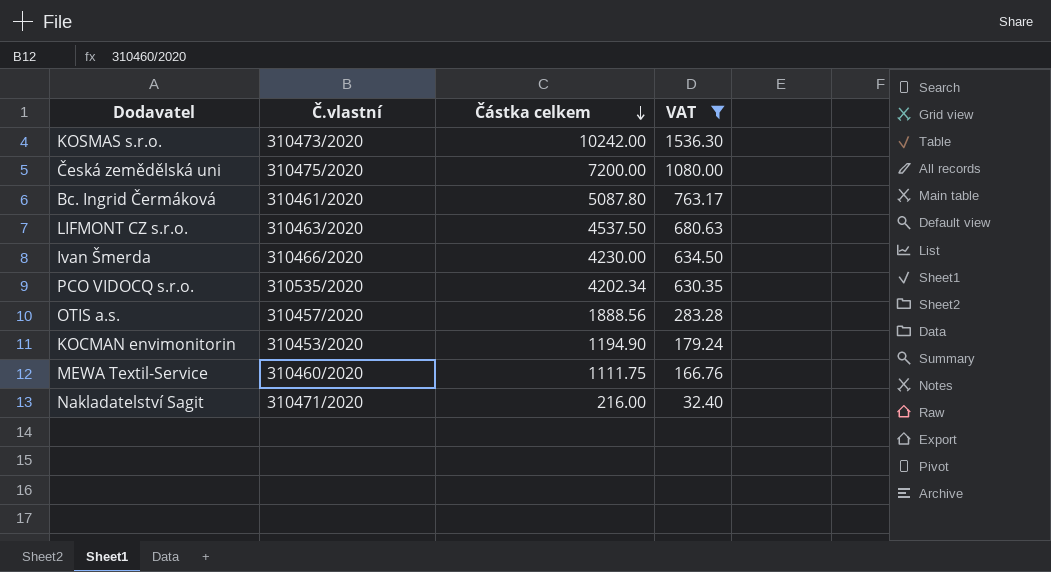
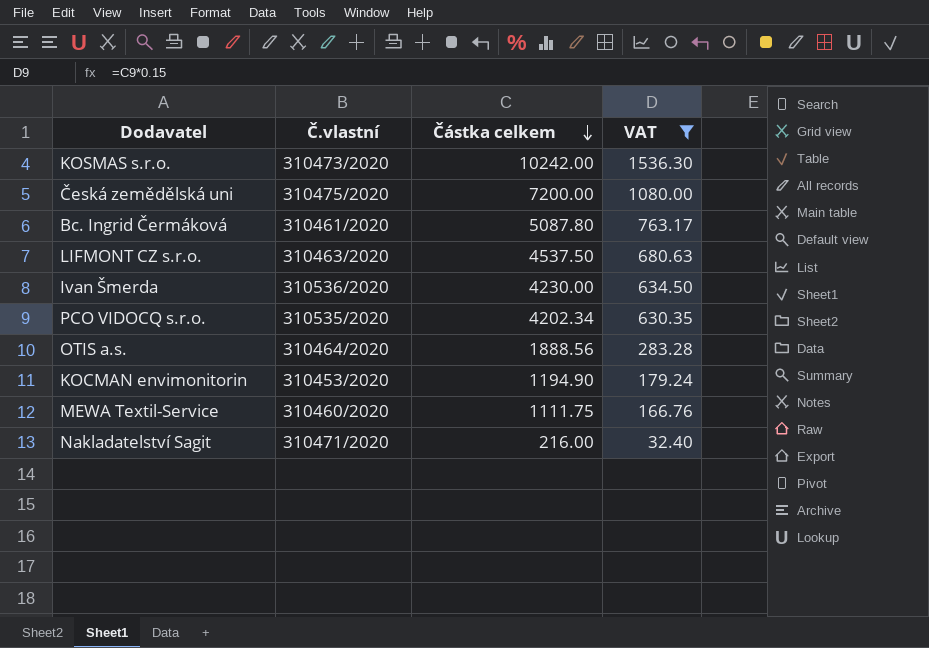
Ivan Šmerda | Č.vlastní: 310466/2020 -> 310536/2020
OTIS a.s. | Č.vlastní: 310457/2020 -> 310464/2020

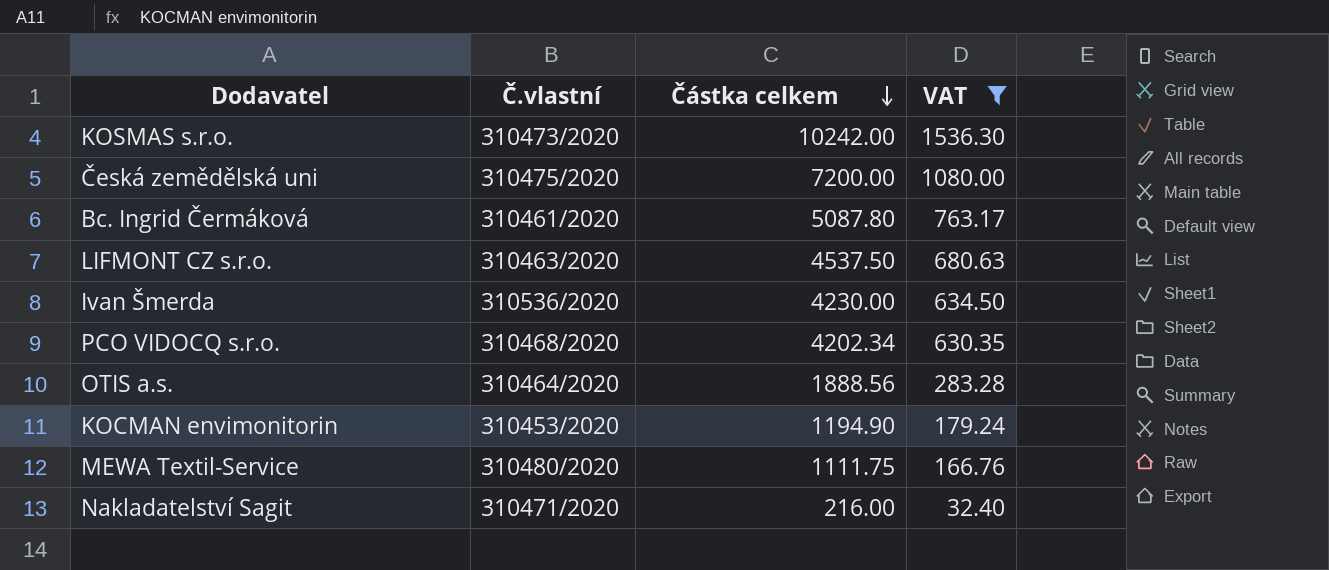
PCO VIDOCQ s.r.o. | Č.vlastní: 310535/2020 -> 310468/2020
MEWA Textil-Service | Č.vlastní: 310460/2020 -> 310480/2020

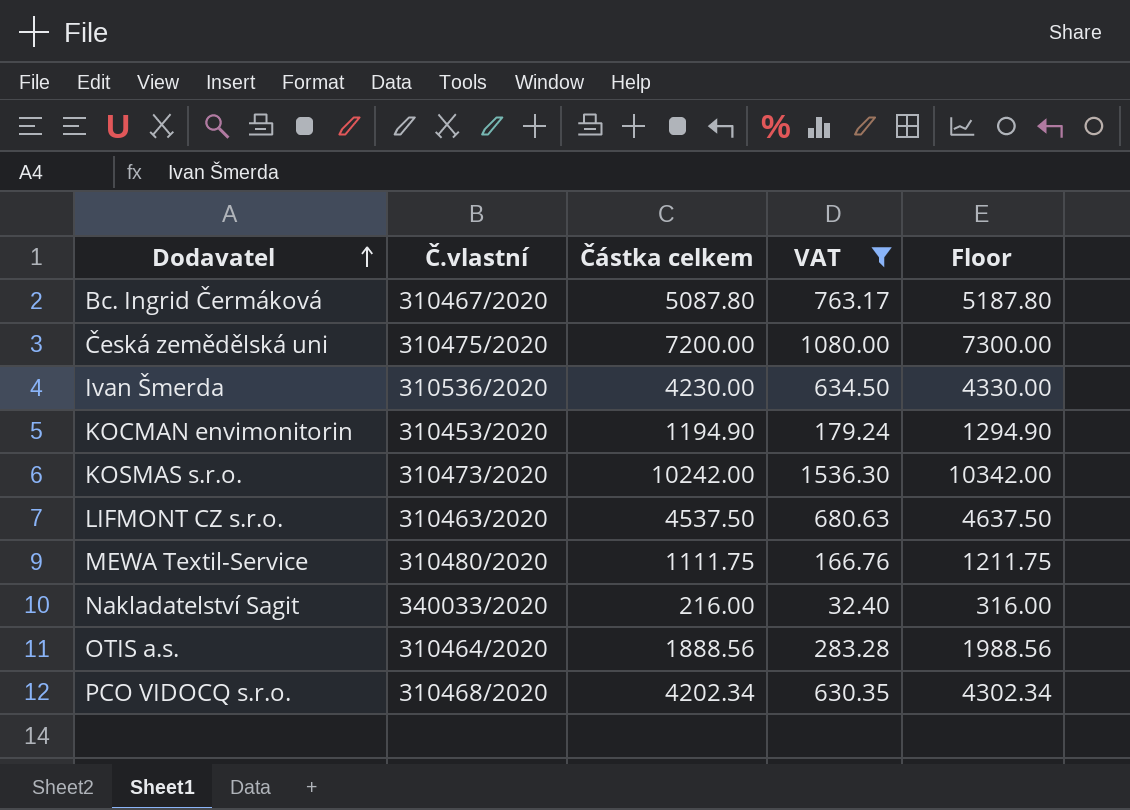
row order: Částka celkem descending -> Dodavatel ascending
column Floor | formula: none -> [Částka celkem] + 100
Bc. Ingrid Čermáková | Č.vlastní: 310461/2020 -> 310467/2020
Nakladatelství Sagit | Č.vlastní: 310471/2020 -> 340033/2020

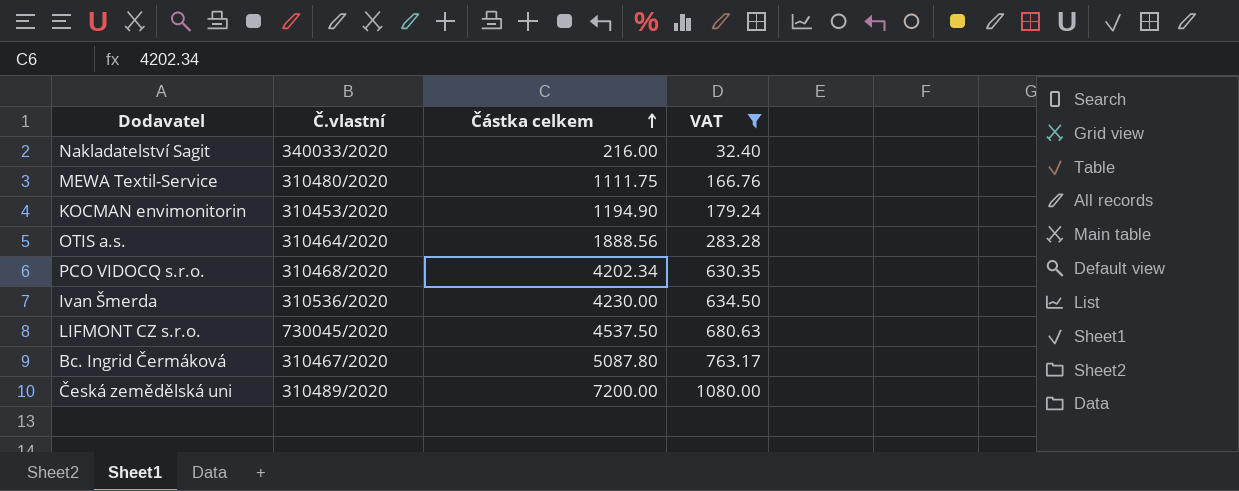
row order: Dodavatel ascending -> Částka celkem ascending
column Floor | formula: [Částka celkem] + 100 -> none
row KOSMAS s.r.o.: 310473/2020 | 10242.00 | 1536.30 | 10342.00 -> none
LIFMONT CZ s.r.o. | Č.vlastní: 310463/2020 -> 730045/2020
Česká zemědělská uni | Č.vlastní: 310475/2020 -> 310489/2020

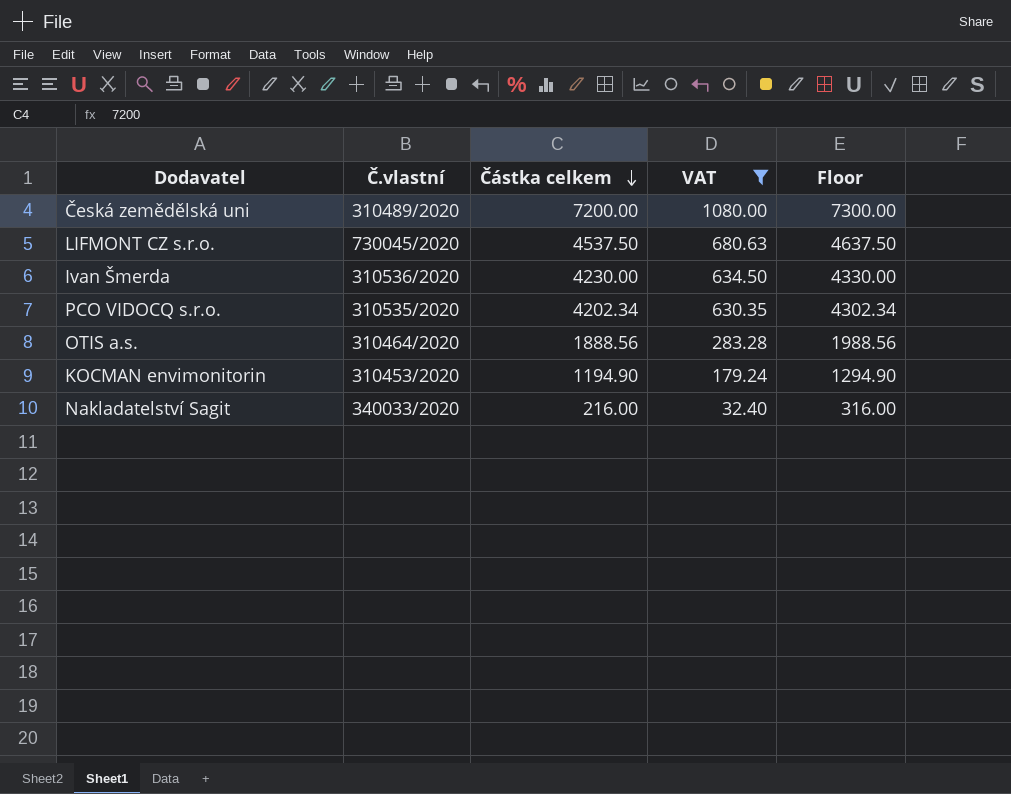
row order: Částka celkem ascending -> Částka celkem descending
column Floor | formula: none -> [Částka celkem] + 100
row MEWA Textil-Service: 310480/2020 | 1111.75 | 166.76 -> none
row Bc. Ingrid Čermáková: 310467/2020 | 5087.80 | 763.17 -> none
PCO VIDOCQ s.r.o. | Č.vlastní: 310468/2020 -> 310535/2020

